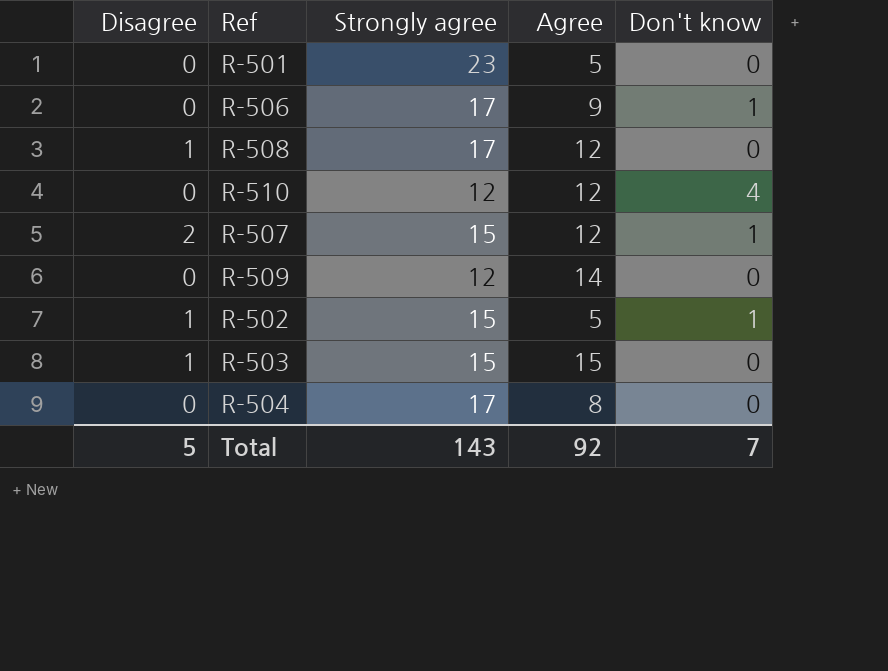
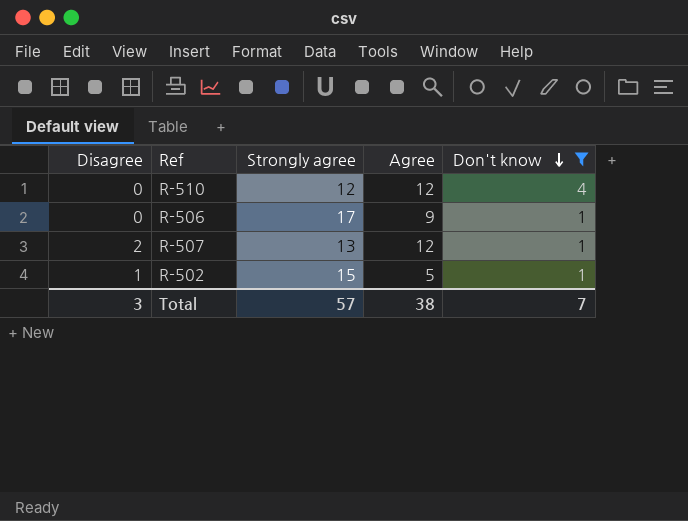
filter: none -> Don't know != 0
row order: none -> Don't know descending
R-507 | Strongly agree: 15 -> 13
Total | Disagree: 5 -> 3
Total | Strongly agree: 143 -> 57
Total | Agree: 92 -> 38

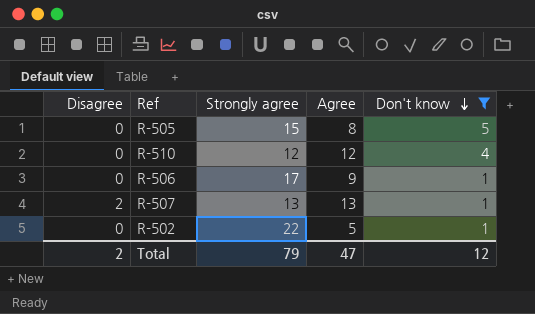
row R-505: none -> 0 | 15 | 8 | 5
R-507 | Agree: 12 -> 13
R-502 | Disagree: 1 -> 0
R-502 | Strongly agree: 15 -> 22
Total | Disagree: 3 -> 2
Total | Strongly agree: 57 -> 79
Total | Agree: 38 -> 47
Total | Don't know: 7 -> 12

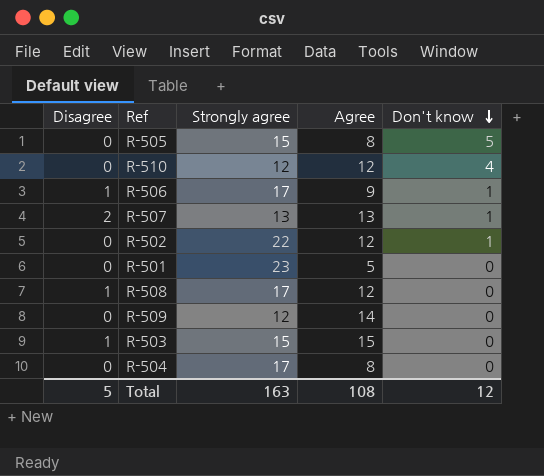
filter: Don't know != 0 -> none
R-506 | Disagree: 0 -> 1
R-502 | Agree: 5 -> 12
Total | Disagree: 2 -> 5
Total | Strongly agree: 79 -> 163
Total | Agree: 47 -> 108

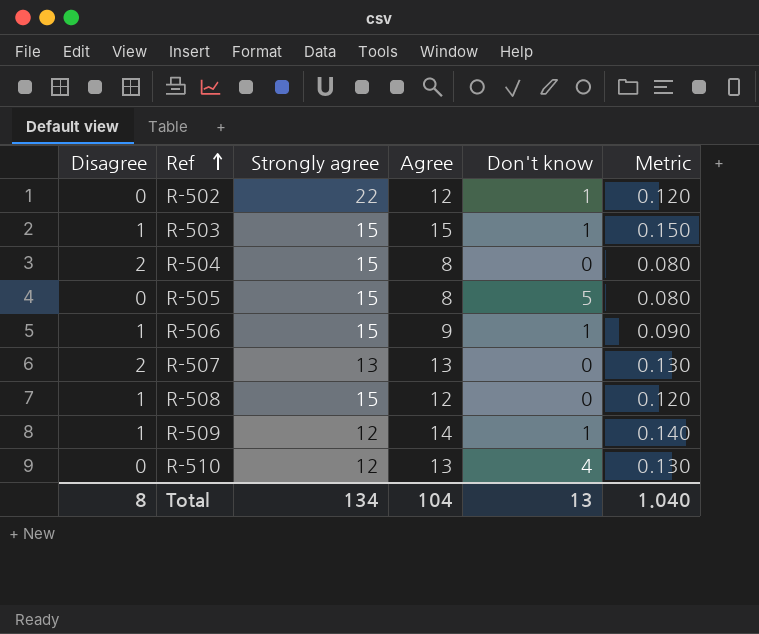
row order: Don't know descending -> Ref ascending
column Metric | formula: none -> [Agree] * 0.01
row R-501: 0 | 23 | 5 | 0 -> none
R-503 | Don't know: 0 -> 1
R-504 | Disagree: 0 -> 2
R-504 | Strongly agree: 17 -> 15
R-506 | Strongly agree: 17 -> 15
R-507 | Don't know: 1 -> 0
R-508 | Strongly agree: 17 -> 15
R-509 | Disagree: 0 -> 1
R-509 | Don't know: 0 -> 1
R-510 | Agree: 12 -> 13
Total | Disagree: 5 -> 8
Total | Strongly agree: 163 -> 134
Total | Agree: 108 -> 104
Total | Don't know: 12 -> 13

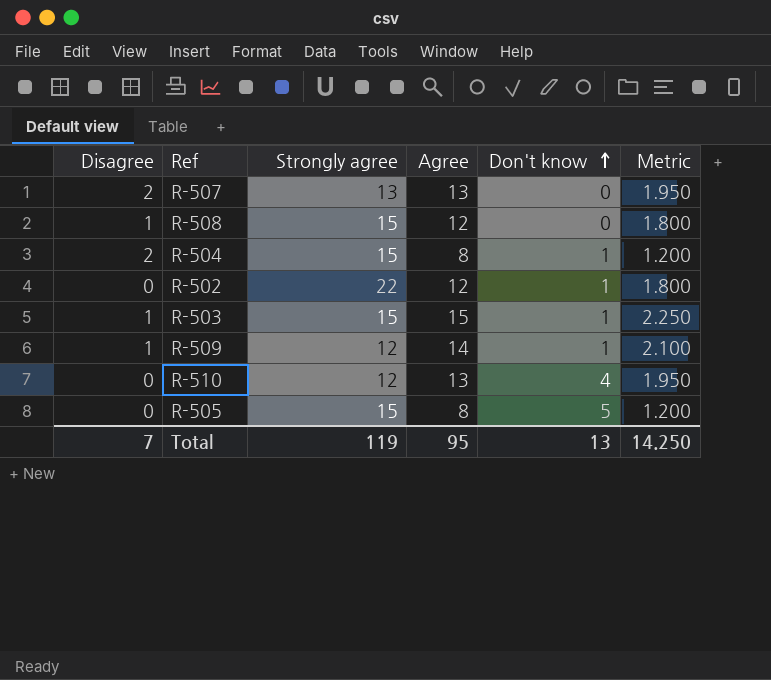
row order: Ref ascending -> Don't know ascending
column Metric | formula: [Agree] * 0.01 -> [Agree] * 0.15
row R-506: 1 | 15 | 9 | 1 | 0.090 -> none
R-504 | Don't know: 0 -> 1
Total | Disagree: 8 -> 7
Total | Strongly agree: 134 -> 119
Total | Agree: 104 -> 95
Total | Metric: 1.040 -> 14.250

